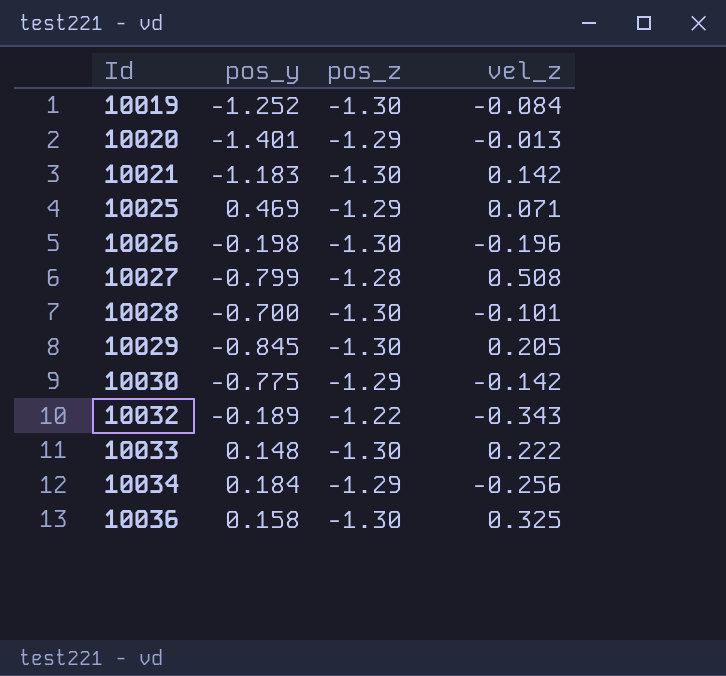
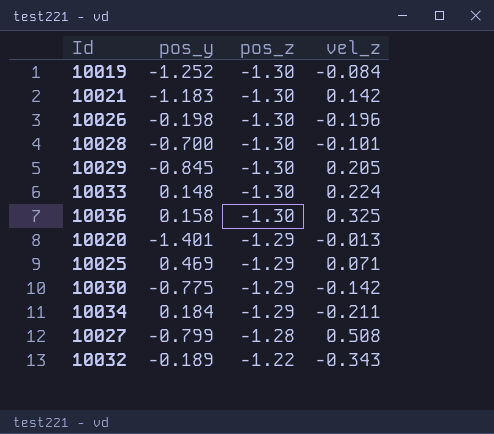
row order: Id ascending -> pos_z ascending
10033 | vel_z: 0.222 -> 0.224
10034 | vel_z: -0.256 -> -0.211

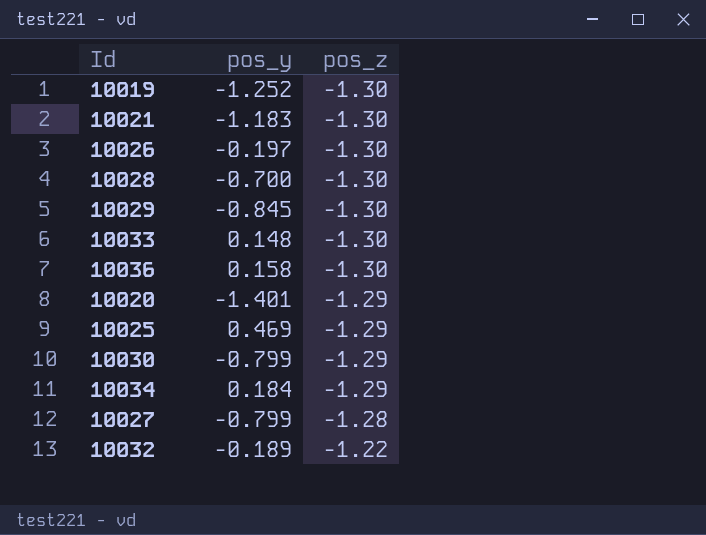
column vel_z | position: 4 -> none
10026 | pos_y: -0.198 -> -0.197
10030 | pos_y: -0.775 -> -0.799

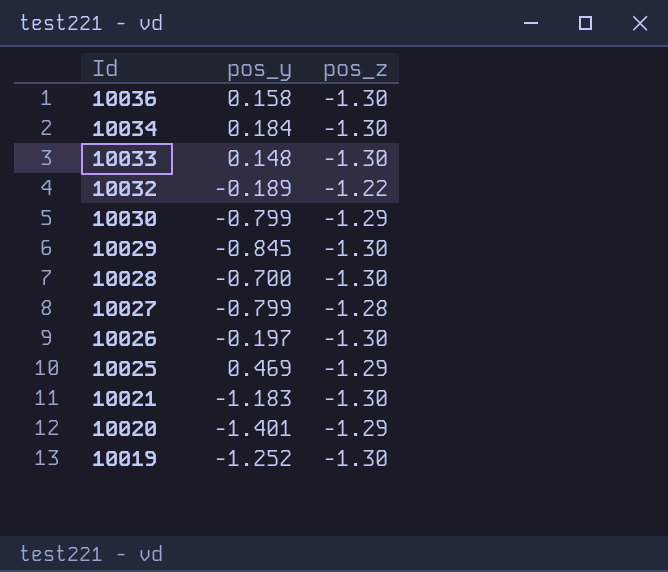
row order: pos_z ascending -> Id descending
10034 | pos_z: -1.29 -> -1.30

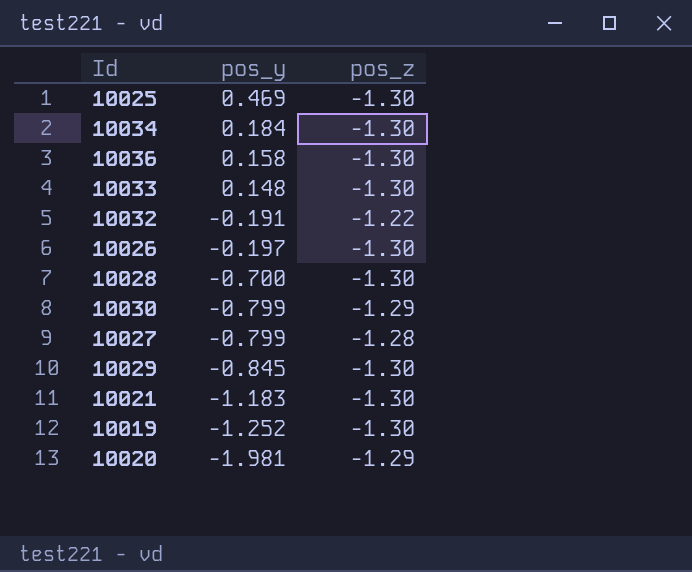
row order: Id descending -> pos_y descending
10025 | pos_z: -1.29 -> -1.30
10032 | pos_y: -0.189 -> -0.191
10020 | pos_y: -1.401 -> -1.981

